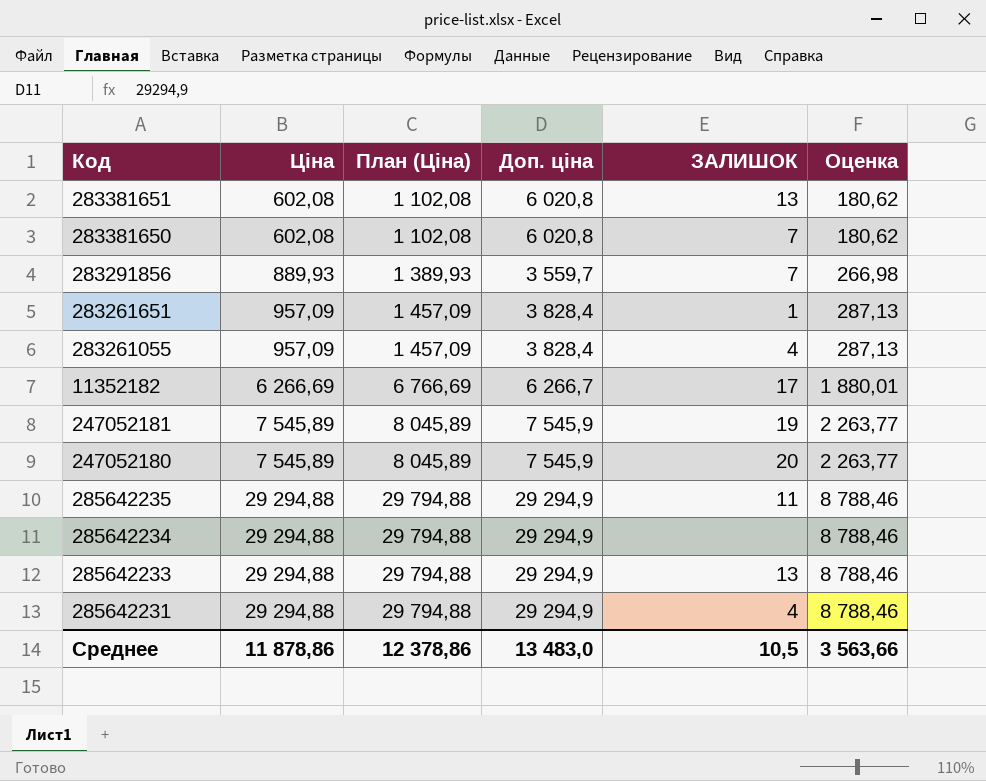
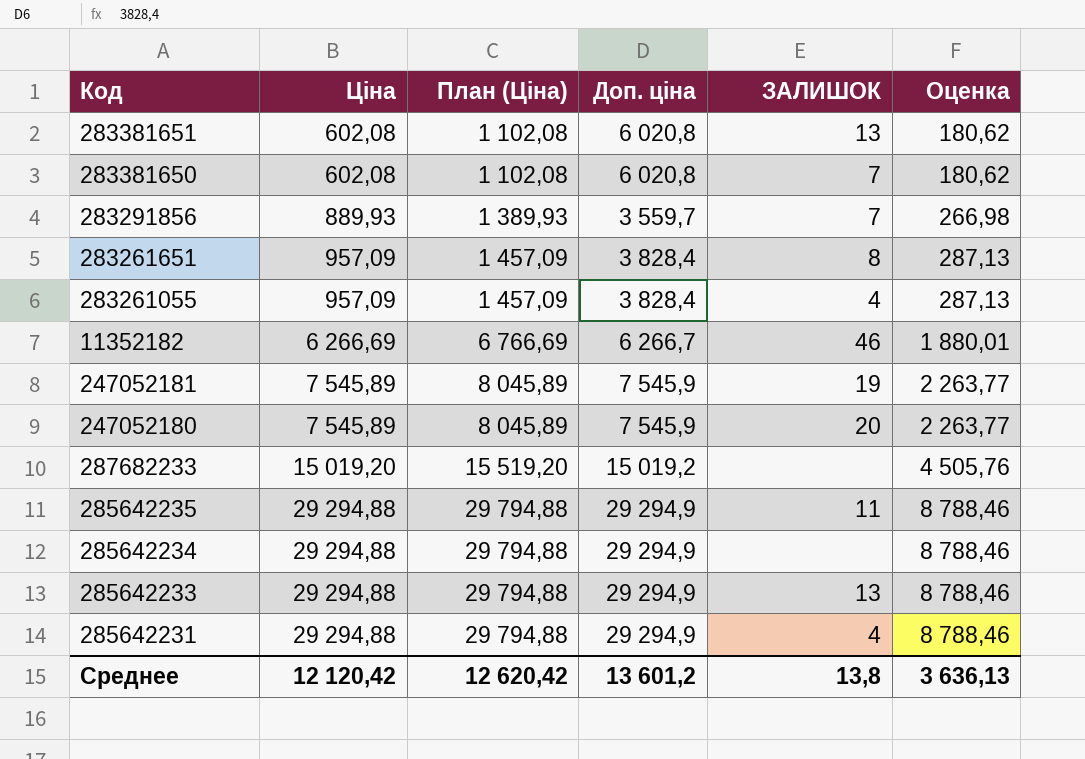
283261651 | ЗАЛИШОК: 1 -> 8
11352182 | ЗАЛИШОК: 17 -> 46
row 287682233: none -> 15 019,20 | 15 519,20 | 15 019,2 | none | 4 505,76
Среднее | Ціна: 11 878,86 -> 12 120,42
Среднее | План (Ціна): 12 378,86 -> 12 620,42
Среднее | Доп. ціна: 13 483,0 -> 13 601,2
Среднее | ЗАЛИШОК: 10,5 -> 13,8
Среднее | Оценка: 3 563,66 -> 3 636,13

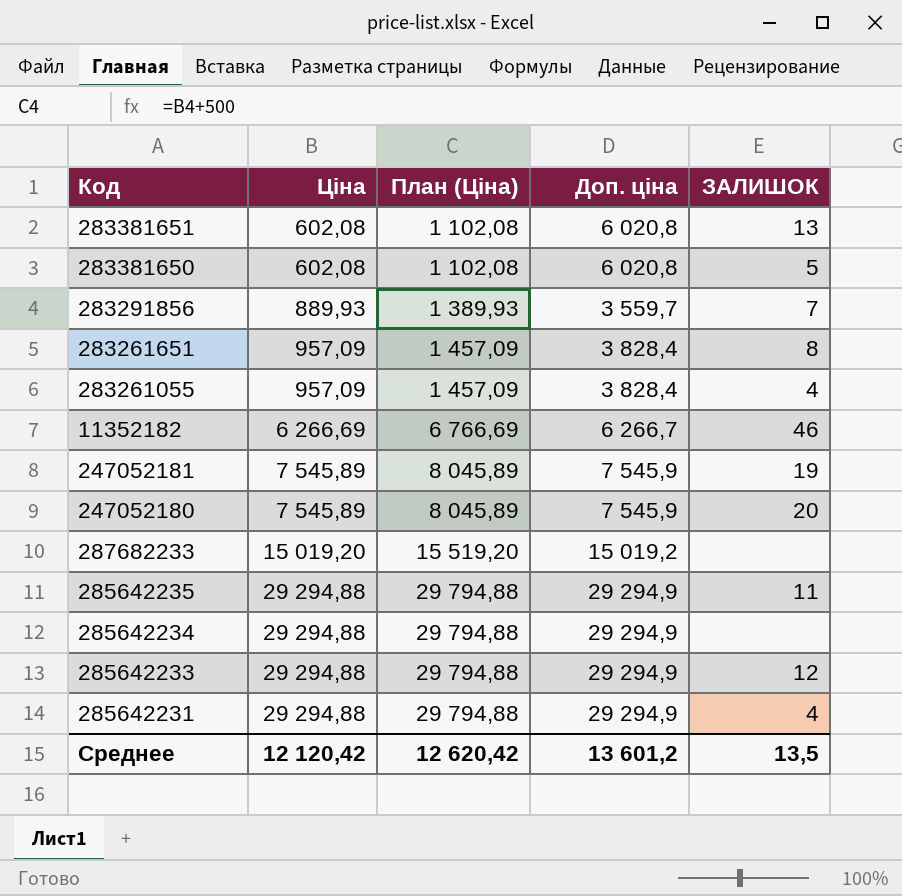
column Оценка | formula: [Ціна] * 0,3 -> none
283381650 | ЗАЛИШОК: 7 -> 5
285642233 | ЗАЛИШОК: 13 -> 12
Среднее | ЗАЛИШОК: 13,8 -> 13,5

